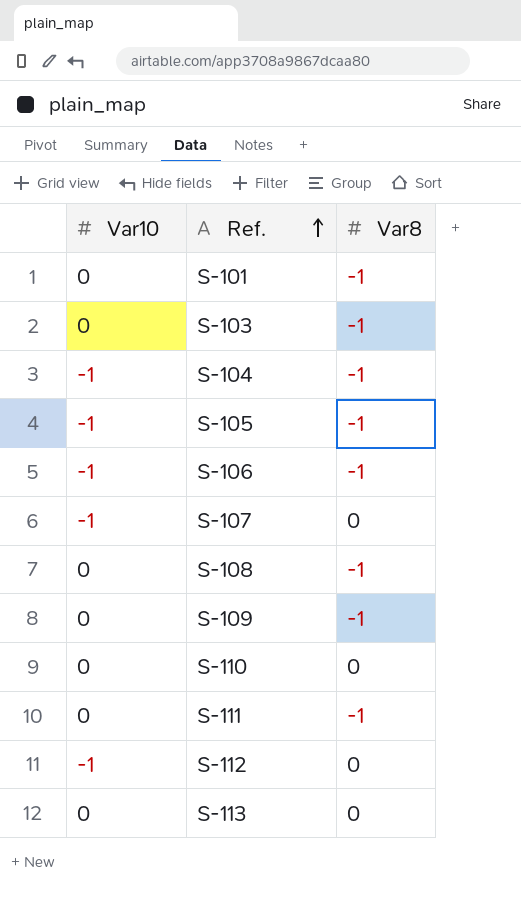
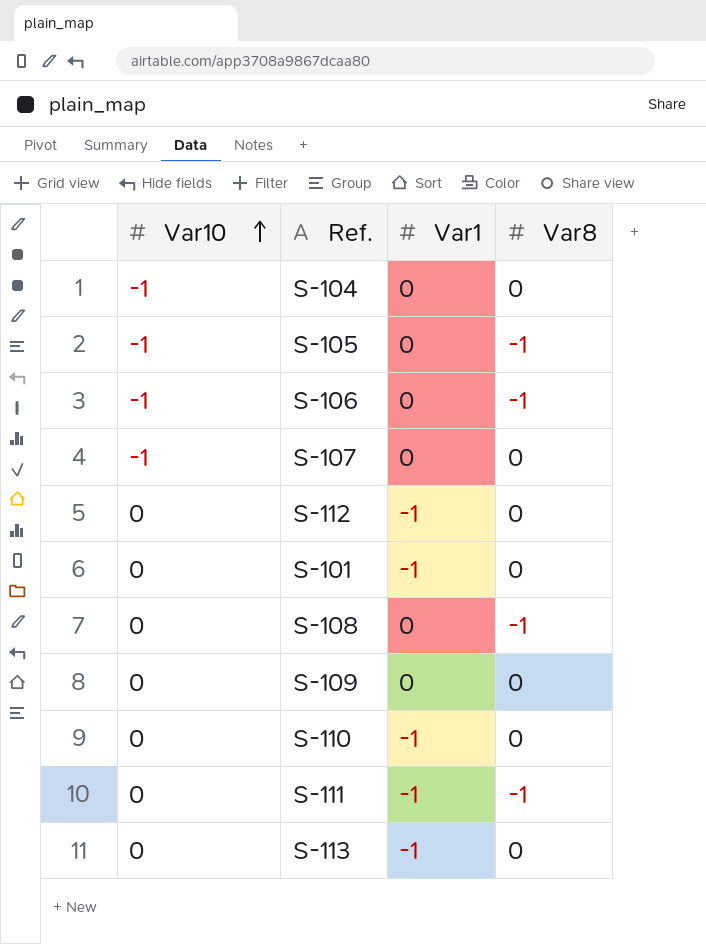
row order: Ref. ascending -> Var10 ascending
column Var1 | position: none -> 3
row S-103: 0 | -1 -> none
S-104 | Var8: -1 -> 0
S-112 | Var10: -1 -> 0
S-101 | Var8: -1 -> 0
S-109 | Var8: -1 -> 0

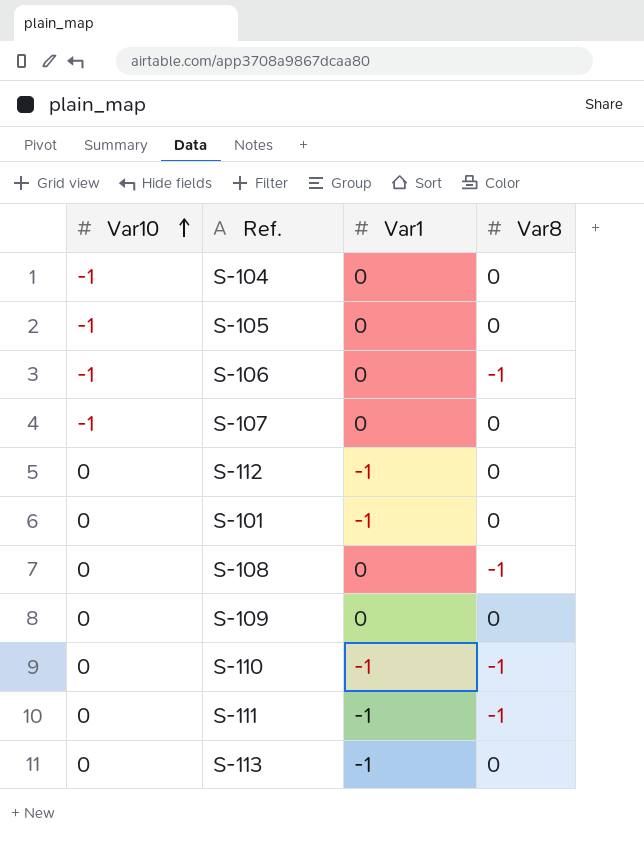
S-105 | Var8: -1 -> 0
S-110 | Var8: 0 -> -1

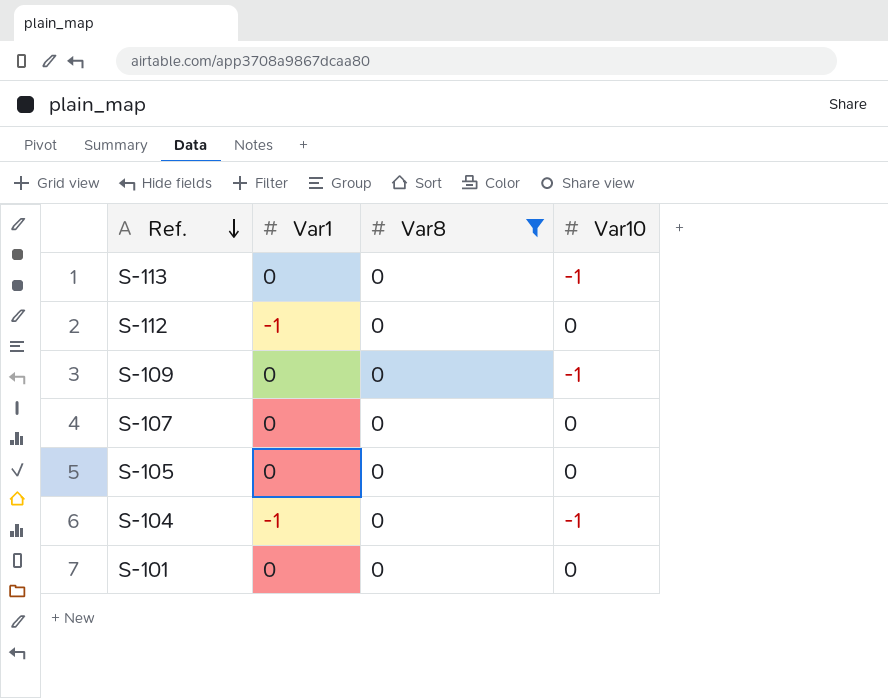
filter: none -> Var8 = 0
row order: Var10 ascending -> Ref. descending
column Var10 | position: 1 -> 4
S-113 | Var1: -1 -> 0
S-113 | Var10: 0 -> -1
S-109 | Var10: 0 -> -1
S-107 | Var10: -1 -> 0
S-105 | Var10: -1 -> 0
S-104 | Var1: 0 -> -1
S-101 | Var1: -1 -> 0

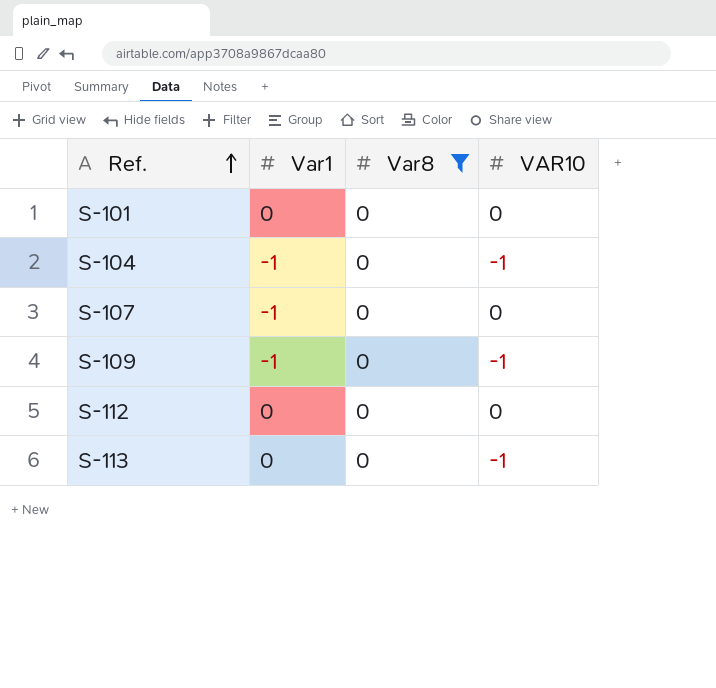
row order: Ref. descending -> Ref. ascending
column name: Var10 -> VAR10
row S-105: 0 | 0 | 0 -> none
S-107 | Var1: 0 -> -1
S-109 | Var1: 0 -> -1
S-112 | Var1: -1 -> 0

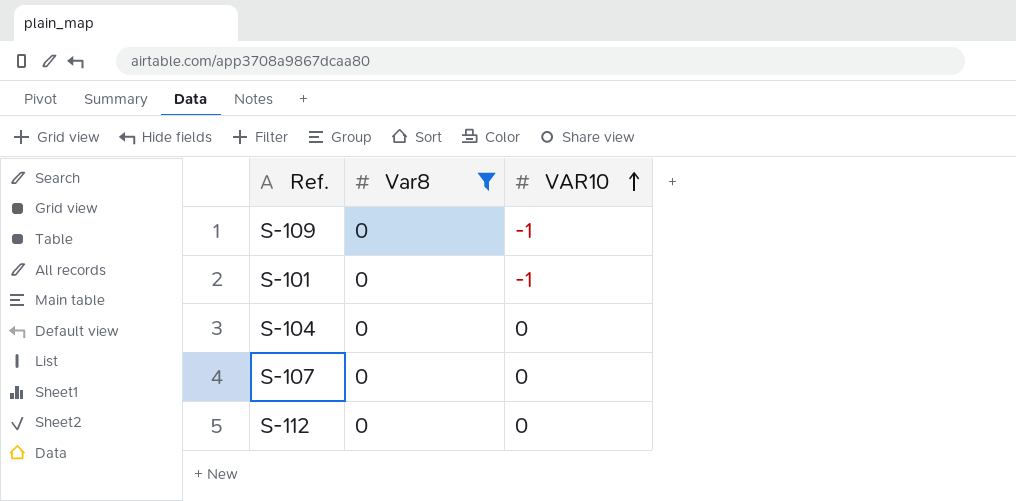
row order: Ref. ascending -> VAR10 ascending
column Var1 | position: 2 -> none
row S-113: 0 | 0 | -1 -> none
S-101 | VAR10: 0 -> -1
S-104 | VAR10: -1 -> 0

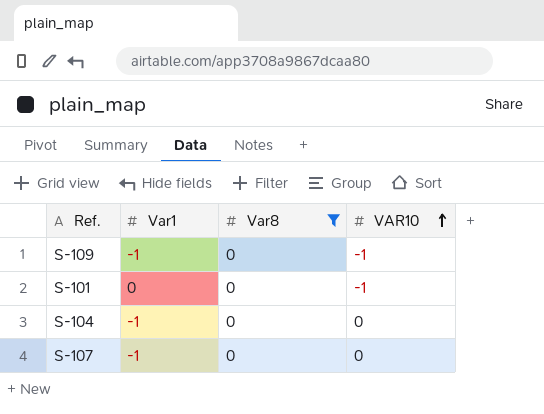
column Var1 | position: none -> 2
row S-112: 0 | 0 -> none

